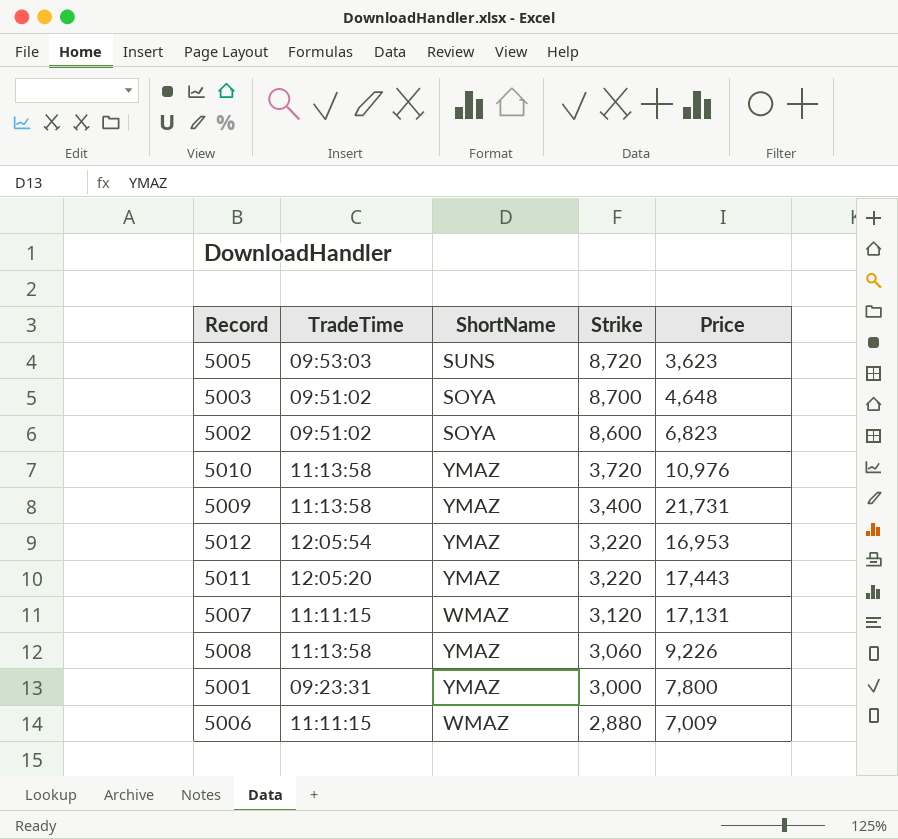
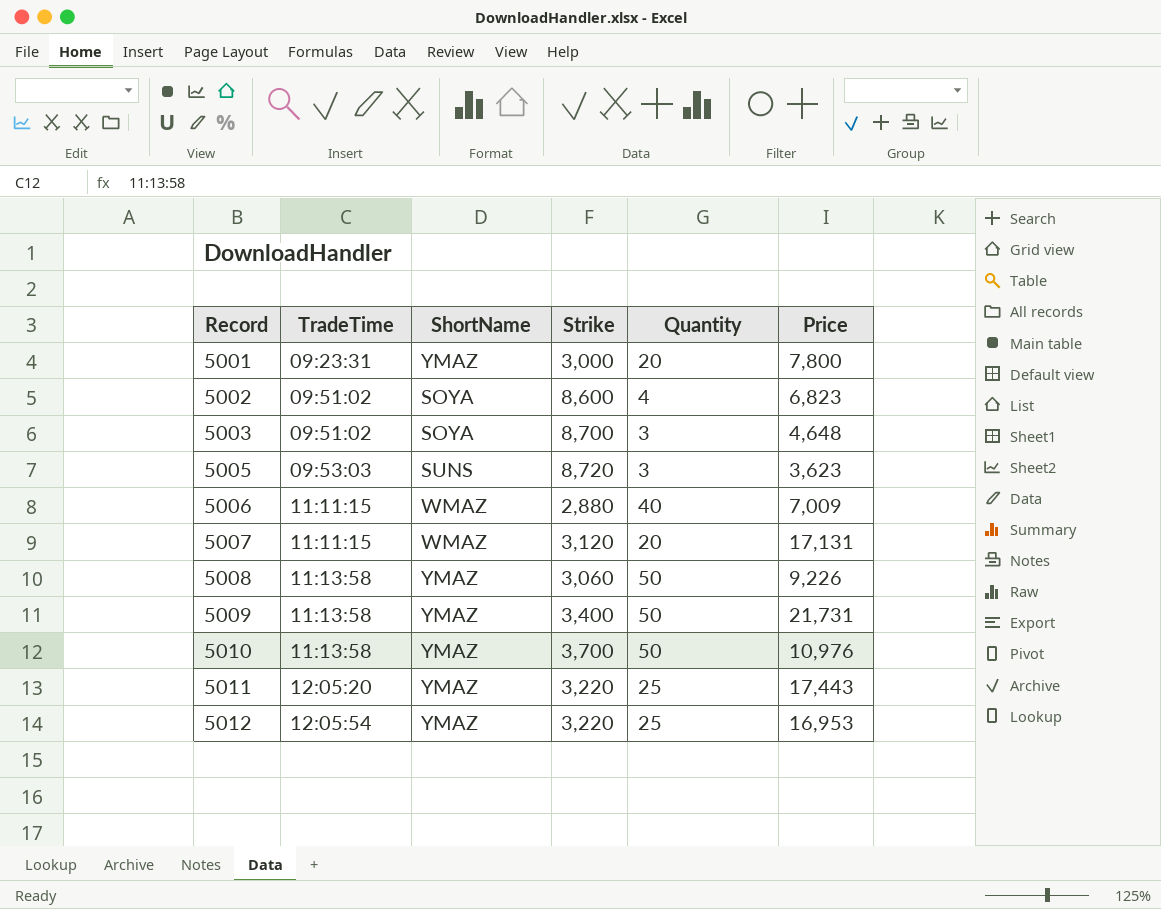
row order: Strike descending -> Record ascending
column Quantity | position: none -> 5
5010 | Strike: 3,720 -> 3,700

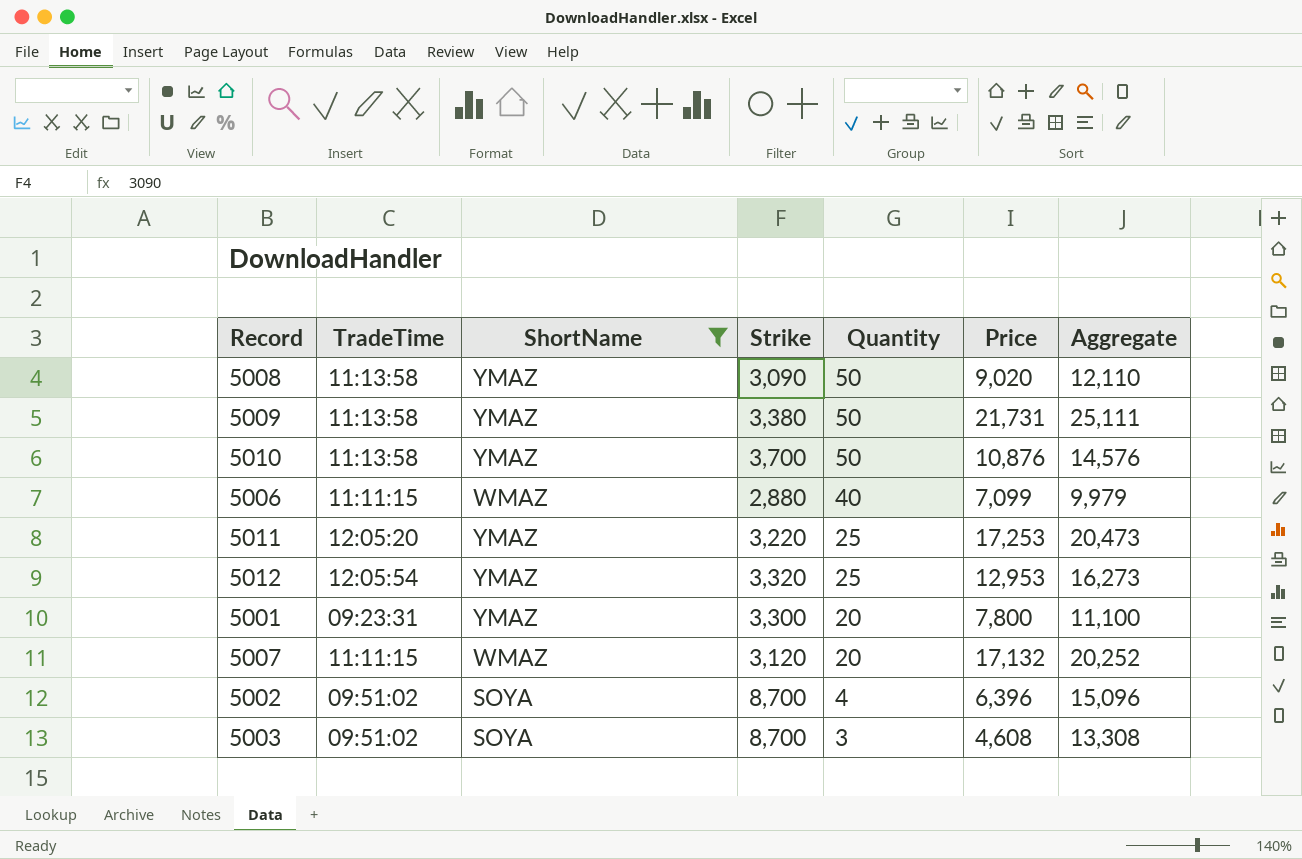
filter: none -> ShortName != SUNS
row order: Record ascending -> Quantity descending
column Aggregate | formula: none -> [Strike] + [Price]
5008 | Strike: 3,060 -> 3,090
5008 | Price: 9,226 -> 9,020
5009 | Strike: 3,400 -> 3,380
5010 | Price: 10,976 -> 10,876
5006 | Price: 7,009 -> 7,099
5011 | Price: 17,443 -> 17,253
5012 | Strike: 3,220 -> 3,320
5012 | Price: 16,953 -> 12,953
5001 | Strike: 3,000 -> 3,300
5007 | Price: 17,131 -> 17,132
5002 | Strike: 8,600 -> 8,700
5002 | Price: 6,823 -> 6,396
5003 | Price: 4,648 -> 4,608

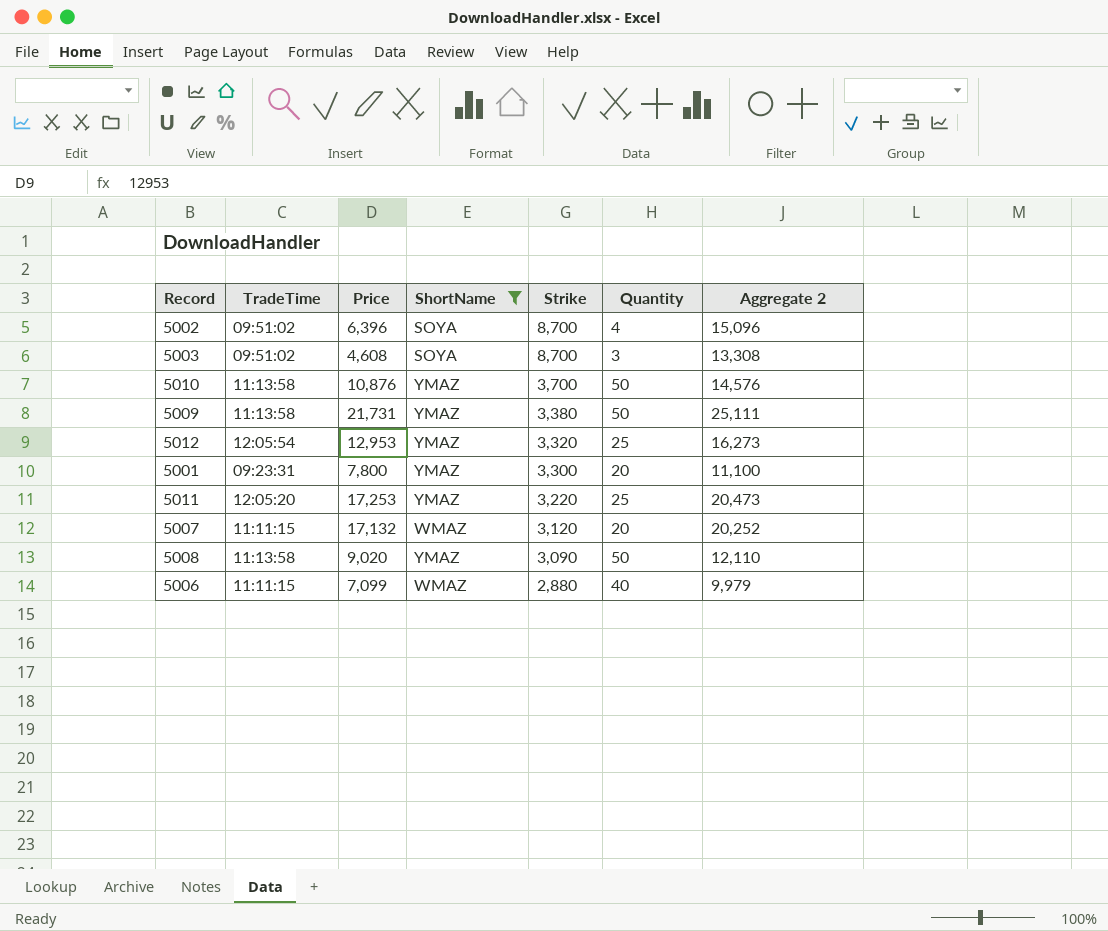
row order: Quantity descending -> Strike descending
column Price | position: 6 -> 3
column name: Aggregate -> Aggregate 2

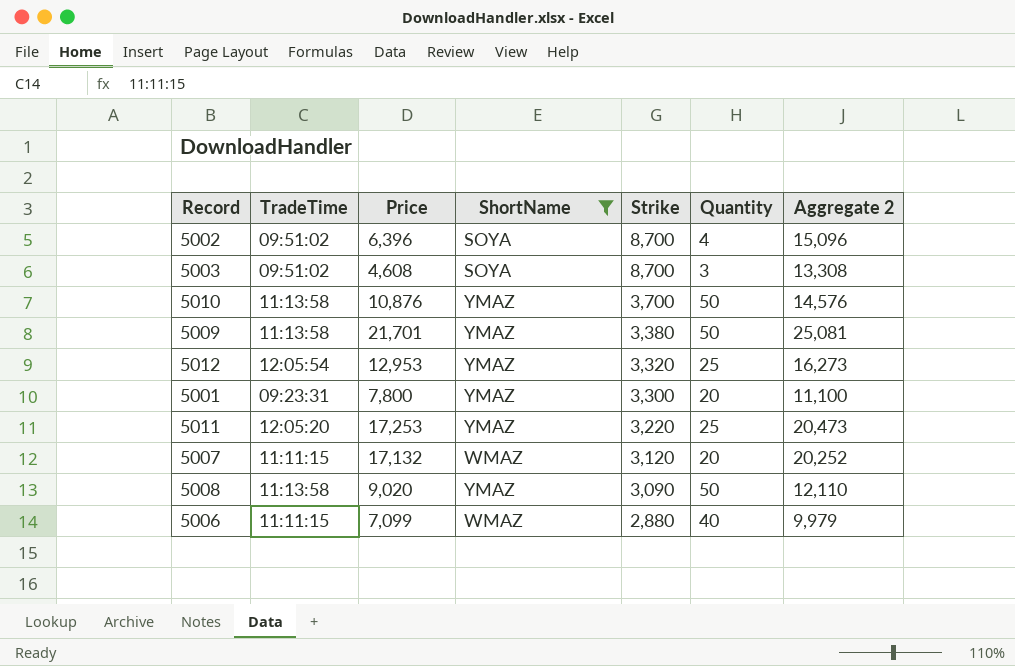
5009 | Price: 21,731 -> 21,701
5009 | Aggregate 2: 25,111 -> 25,081

